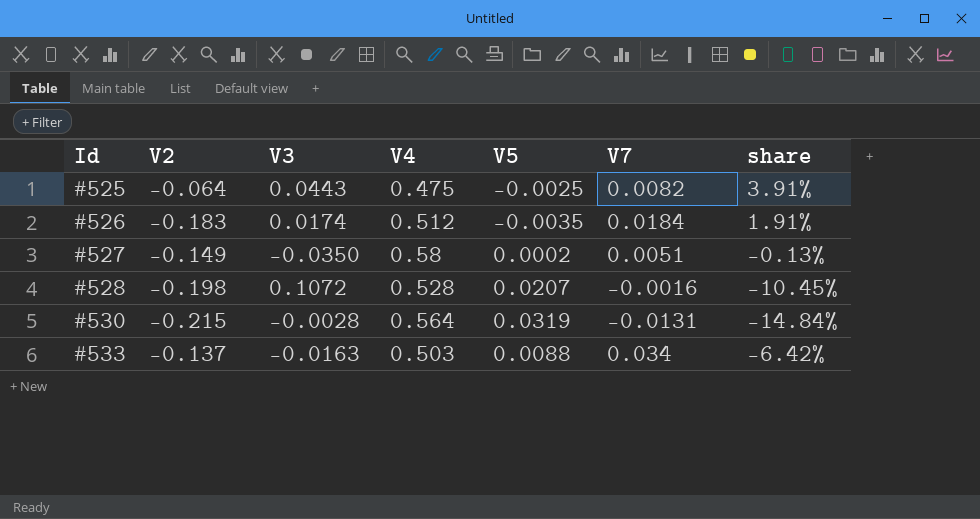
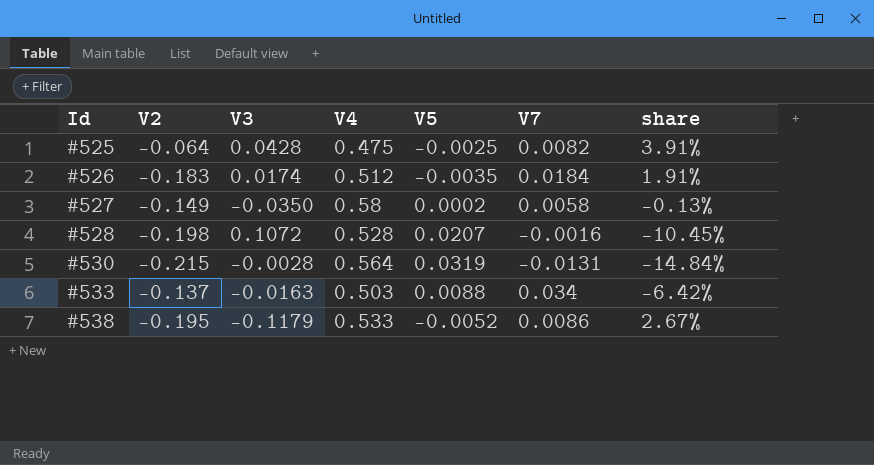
#525 | V3: 0.0443 -> 0.0428
#527 | V7: 0.0051 -> 0.0058
row #538: none -> -0.195 | -0.1179 | 0.533 | -0.0052 | 0.0086 | 2.67%

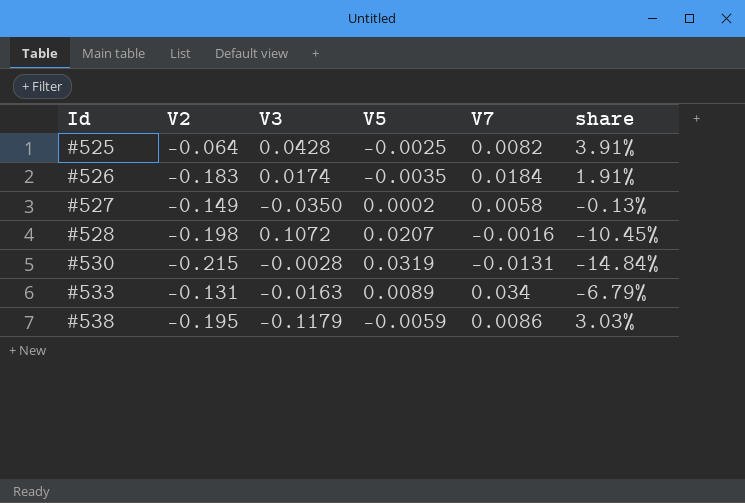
column V4 | position: 4 -> none
#533 | V2: -0.137 -> -0.131
#533 | V5: 0.0088 -> 0.0089
#533 | share: -6.42% -> -6.79%
#538 | V5: -0.0052 -> -0.0059
#538 | share: 2.67% -> 3.03%

